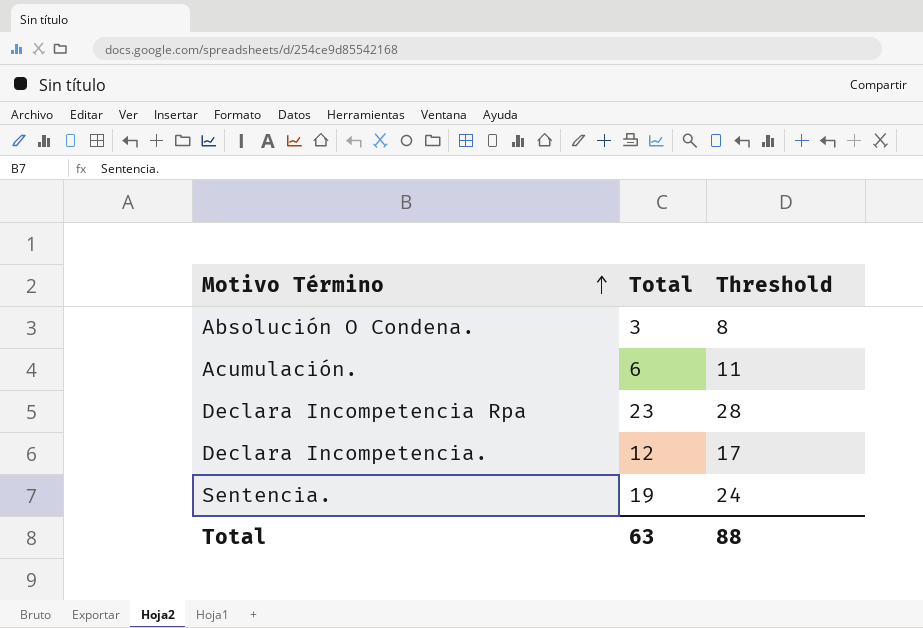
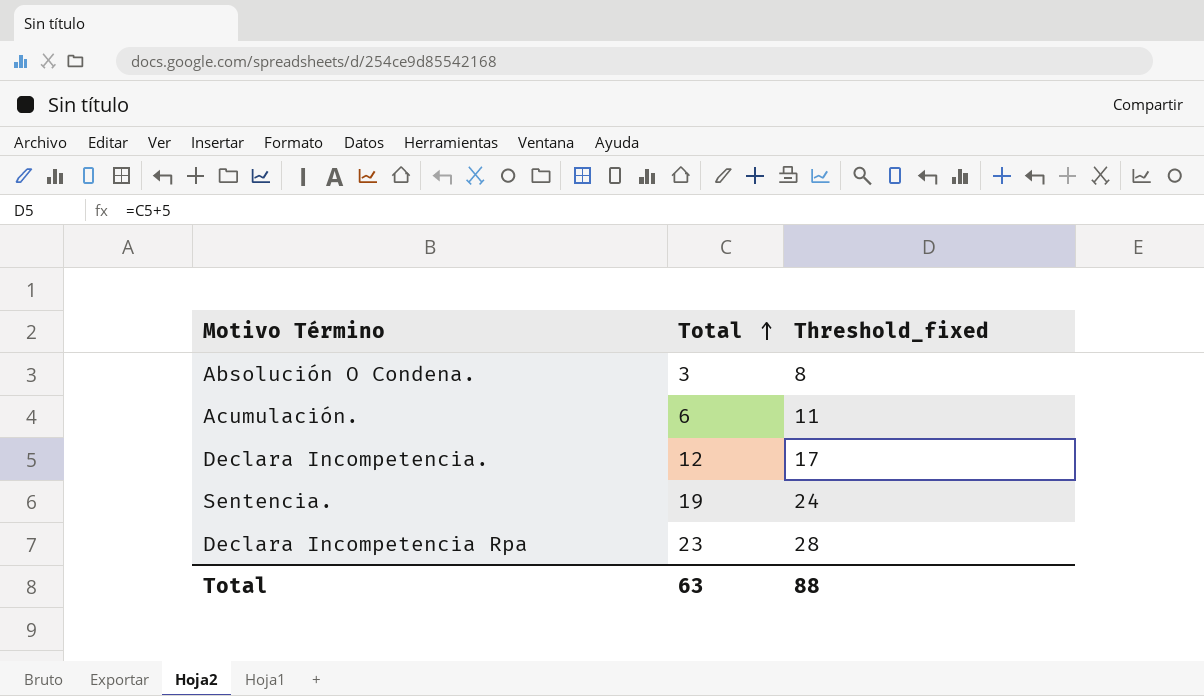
row order: Motivo Término ascending -> Total ascending
column name: Threshold -> Threshold_fixed

